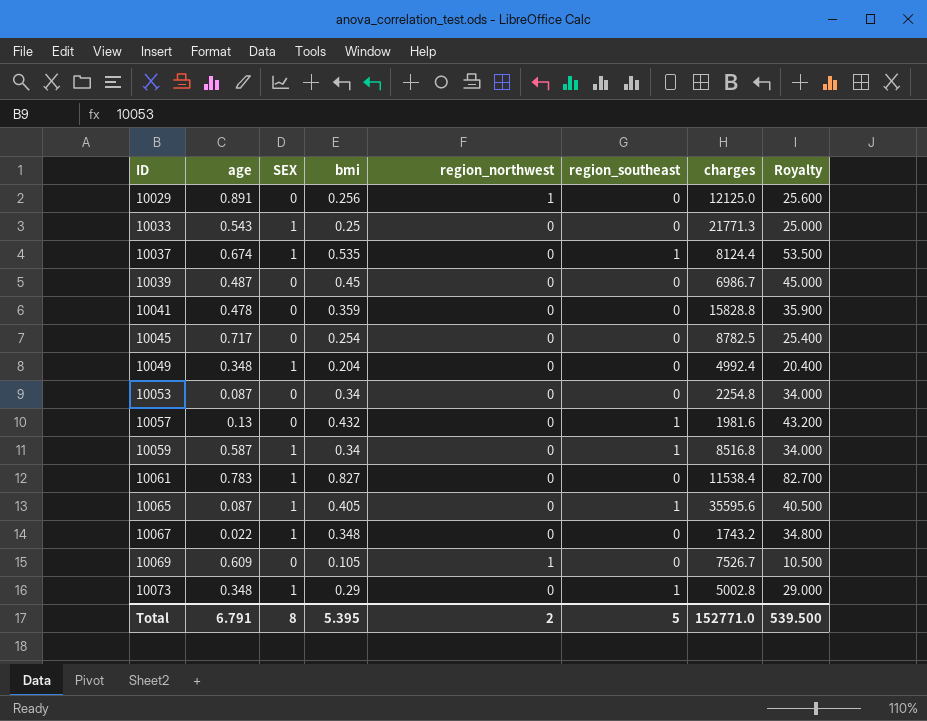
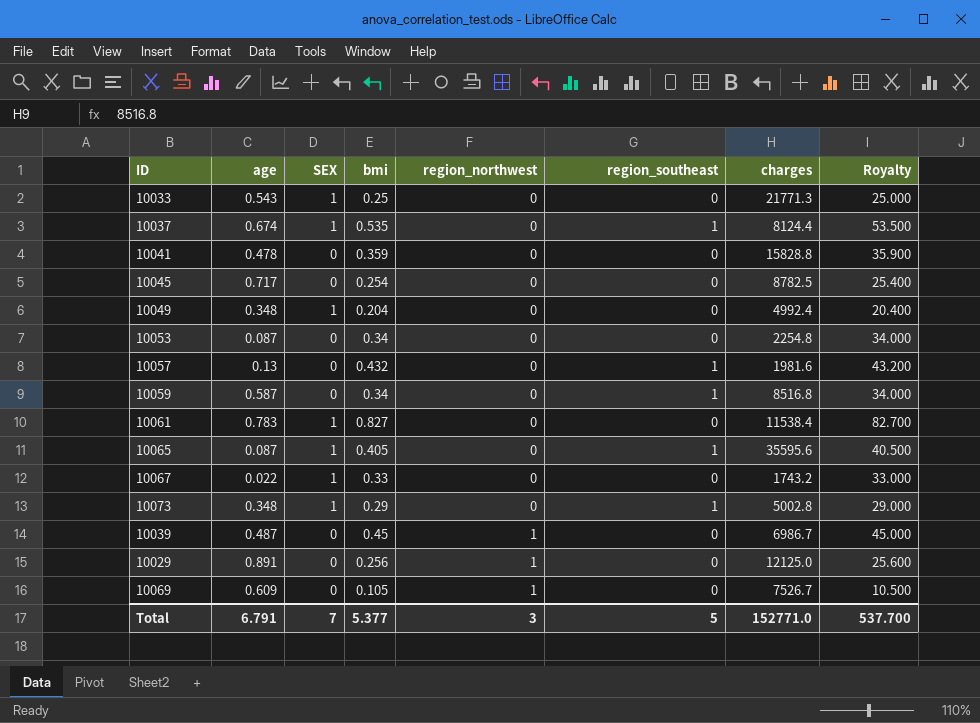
row order: ID ascending -> region_northwest ascending
10059 | SEX: 1 -> 0
10067 | bmi: 0.348 -> 0.33
10067 | Royalty: 34.800 -> 33.000
10039 | region_northwest: 0 -> 1
Total | SEX: 8 -> 7
Total | bmi: 5.395 -> 5.377
Total | region_northwest: 2 -> 3
Total | Royalty: 539.500 -> 537.700

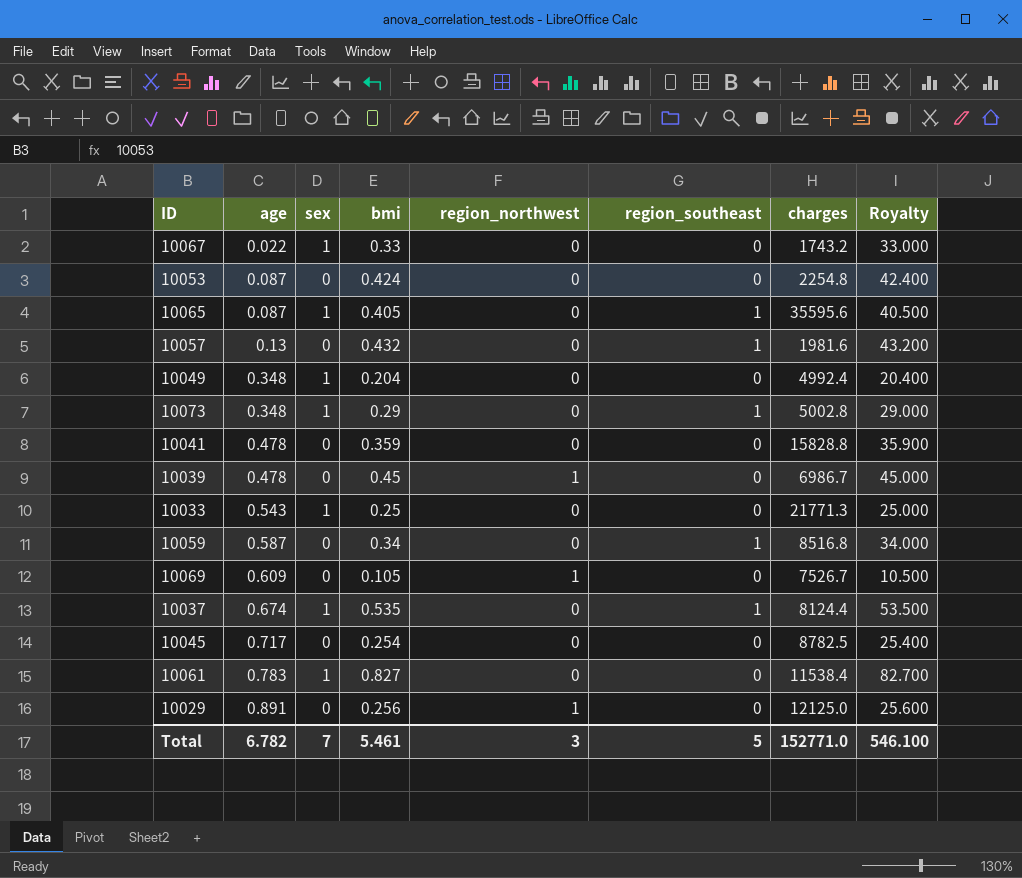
row order: region_northwest ascending -> age ascending
column name: SEX -> sex
10053 | bmi: 0.34 -> 0.424
10053 | Royalty: 34.000 -> 42.400
10039 | age: 0.487 -> 0.478
Total | age: 6.791 -> 6.782
Total | bmi: 5.377 -> 5.461
Total | Royalty: 537.700 -> 546.100

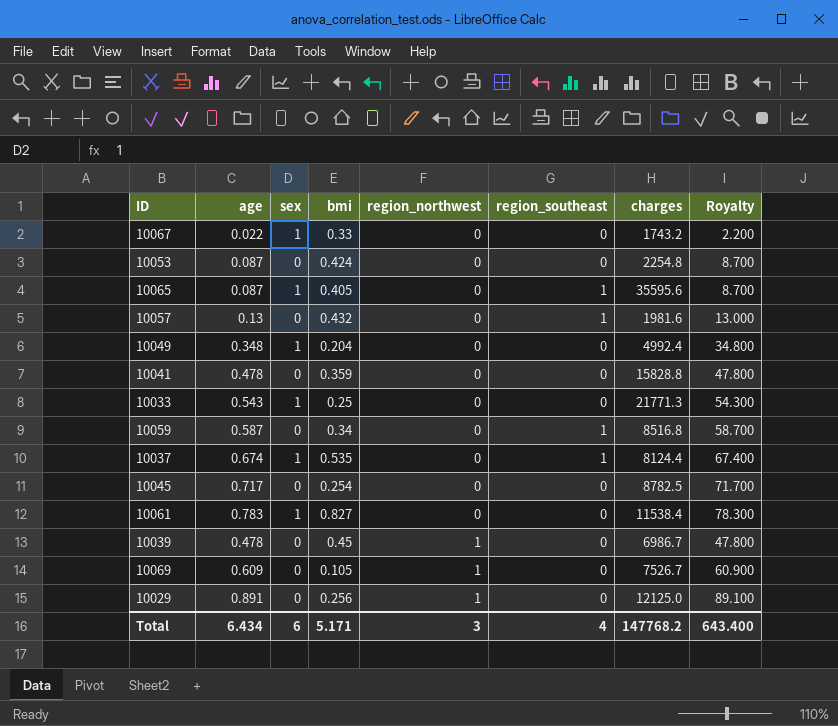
row order: age ascending -> region_northwest ascending
column Royalty | formula: [bmi] * 100 -> [age] * 100
row 10073: 0.348 | 1 | 0.29 | 0 | 1 | 5002.8 | 29.000 -> none
Total | age: 6.782 -> 6.434
Total | sex: 7 -> 6
Total | bmi: 5.461 -> 5.171
Total | region_southeast: 5 -> 4
Total | charges: 152771.0 -> 147768.2
Total | Royalty: 546.100 -> 643.400

